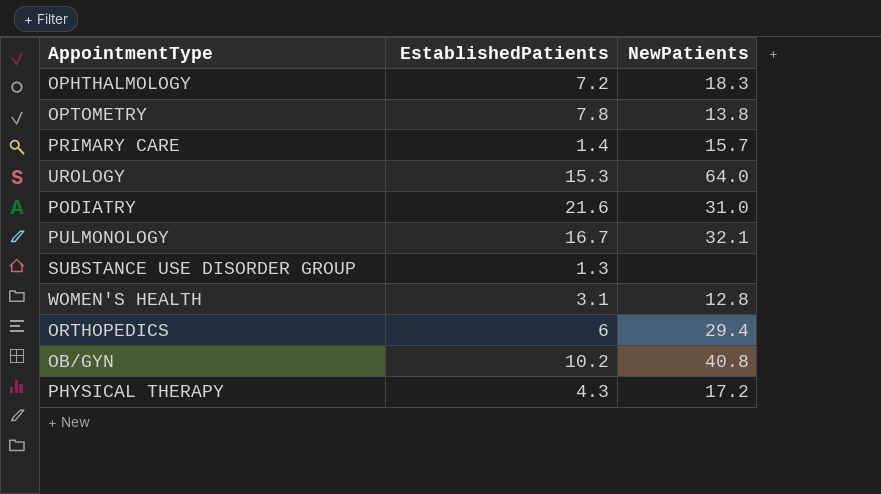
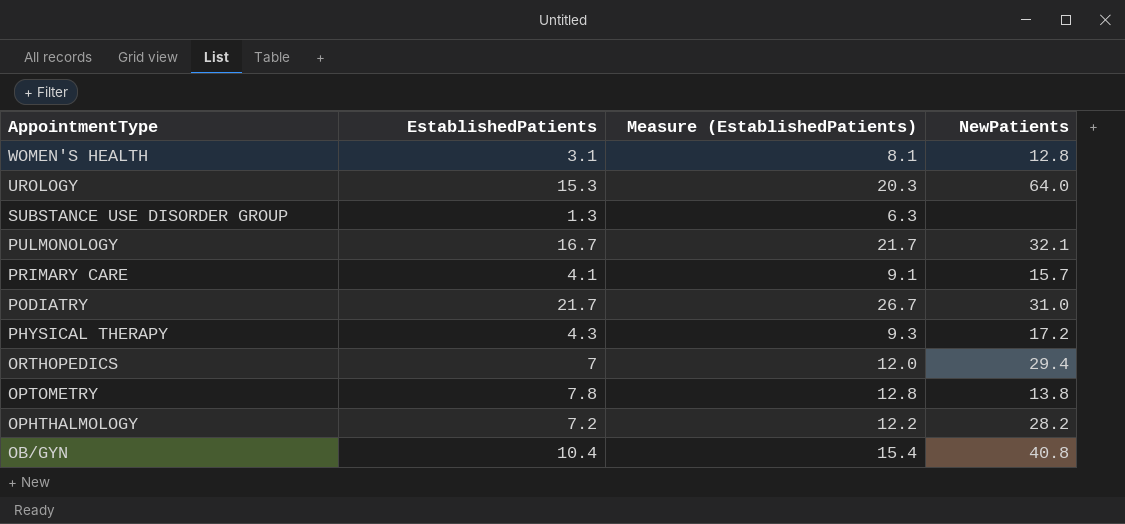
row order: none -> AppointmentType descending
column Measure (EstablishedPatients) | formula: none -> [EstablishedPatients] + 5
PRIMARY CARE | EstablishedPatients: 1.4 -> 4.1
PODIATRY | EstablishedPatients: 21.6 -> 21.7
ORTHOPEDICS | EstablishedPatients: 6 -> 7
OPHTHALMOLOGY | NewPatients: 18.3 -> 28.2
OB/GYN | EstablishedPatients: 10.2 -> 10.4

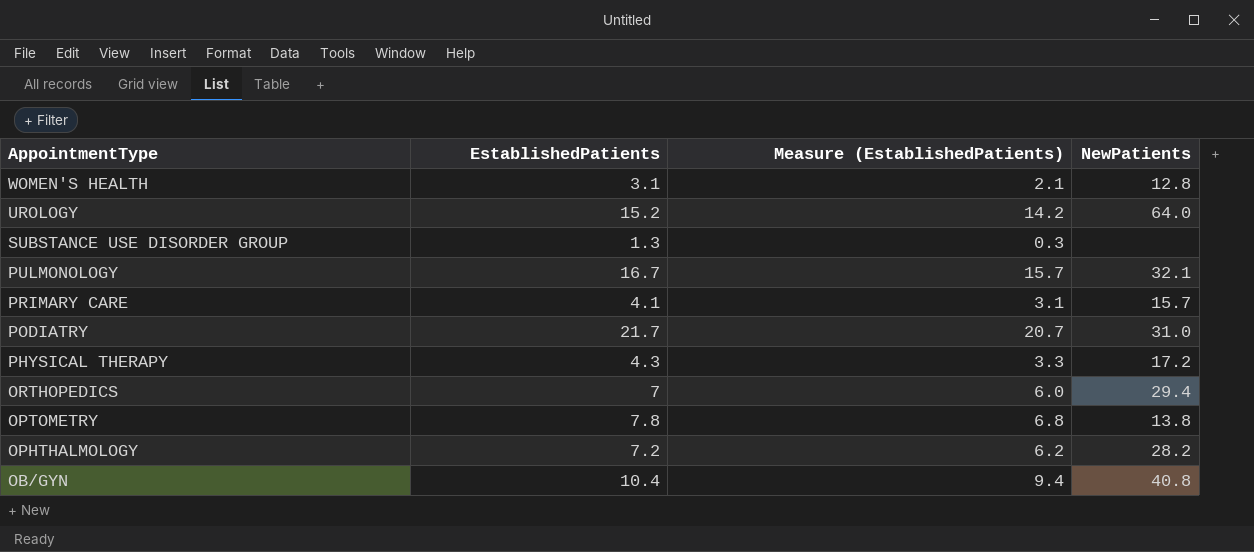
column Measure (EstablishedPatients) | formula: [EstablishedPatients] + 5 -> [EstablishedPatients] - 1
UROLOGY | EstablishedPatients: 15.3 -> 15.2

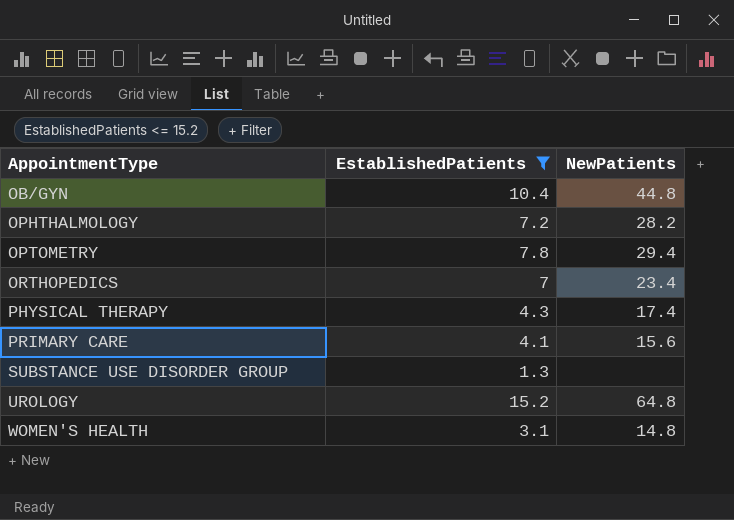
filter: none -> EstablishedPatients <= 15.2
row order: AppointmentType descending -> AppointmentType ascending
column Measure (EstablishedPatients) | formula: [EstablishedPatients] - 1 -> none
OB/GYN | NewPatients: 40.8 -> 44.8
OPTOMETRY | NewPatients: 13.8 -> 29.4
ORTHOPEDICS | NewPatients: 29.4 -> 23.4
PHYSICAL THERAPY | NewPatients: 17.2 -> 17.4
PRIMARY CARE | NewPatients: 15.7 -> 15.6
UROLOGY | NewPatients: 64.0 -> 64.8
WOMEN'S HEALTH | NewPatients: 12.8 -> 14.8

